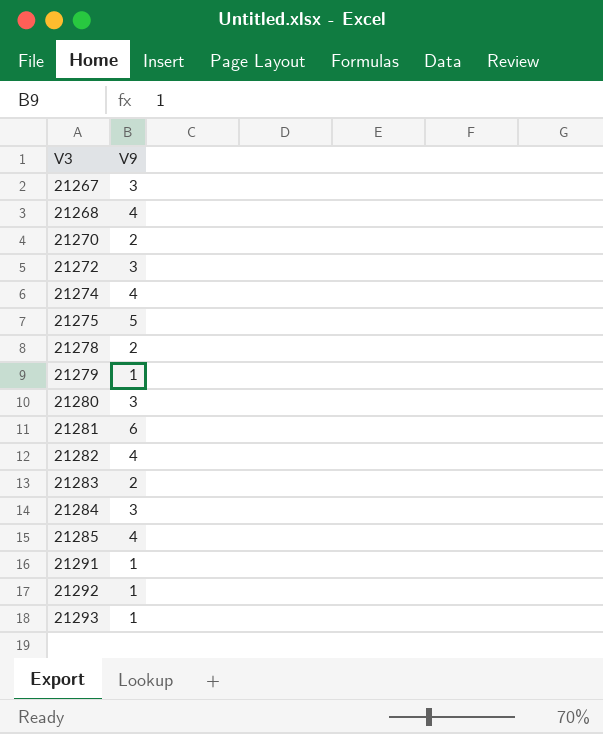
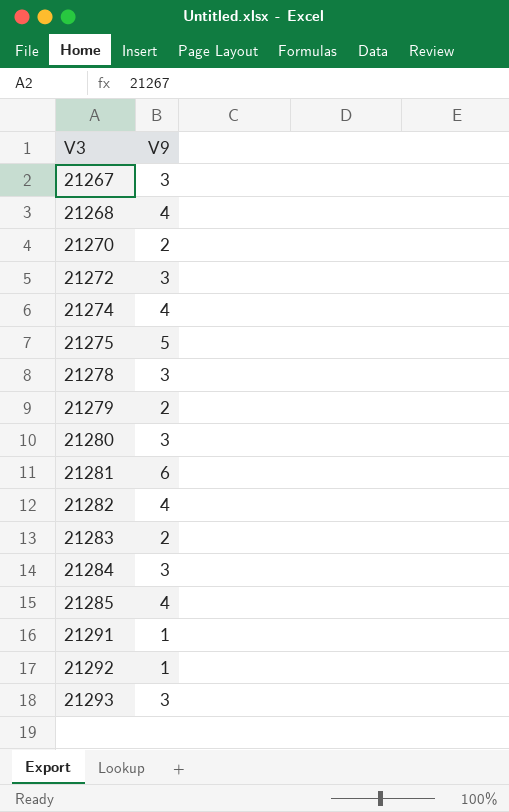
21278 | V9: 2 -> 3
21279 | V9: 1 -> 2
21293 | V9: 1 -> 3

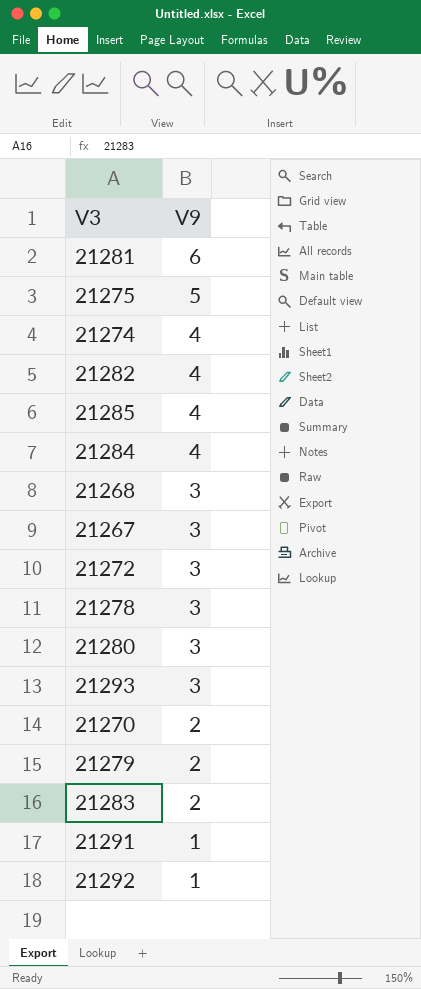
row order: V3 ascending -> V9 descending
21284 | V9: 3 -> 4
21268 | V9: 4 -> 3

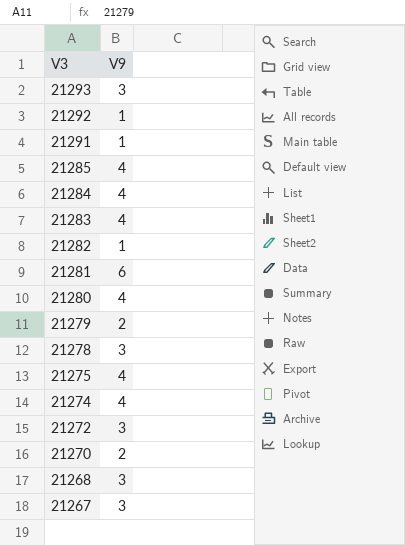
row order: V9 descending -> V3 descending
21283 | V9: 2 -> 4
21282 | V9: 4 -> 1
21280 | V9: 3 -> 4
21275 | V9: 5 -> 4

